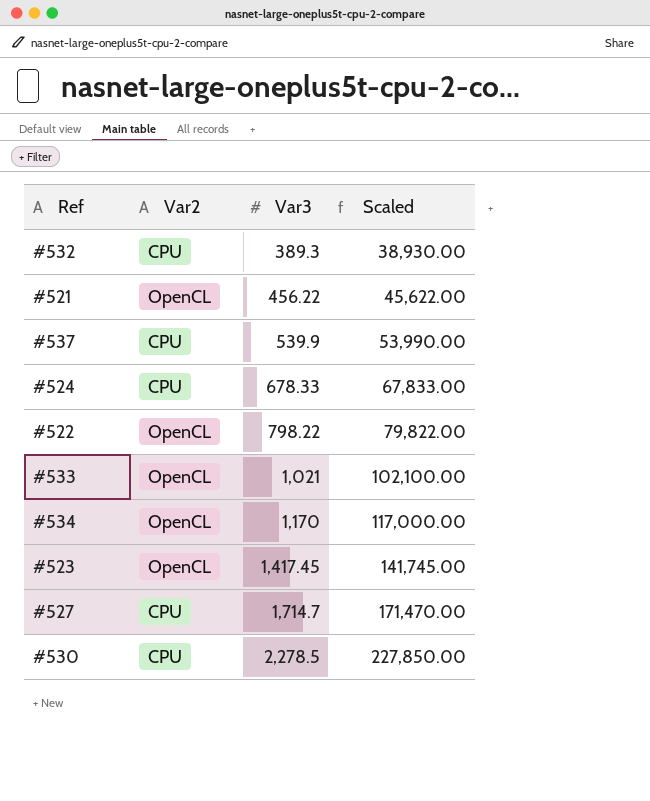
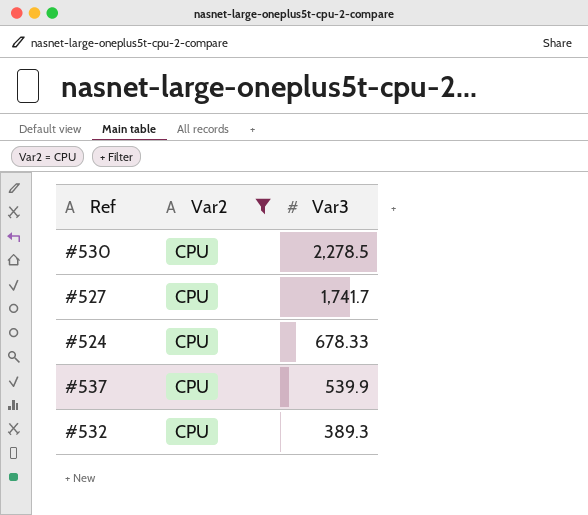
filter: none -> Var2 = CPU
row order: Var3 ascending -> Var3 descending
column Scaled | formula: [Var3] * 100 -> none
#527 | Var3: 1,714.7 -> 1,741.7

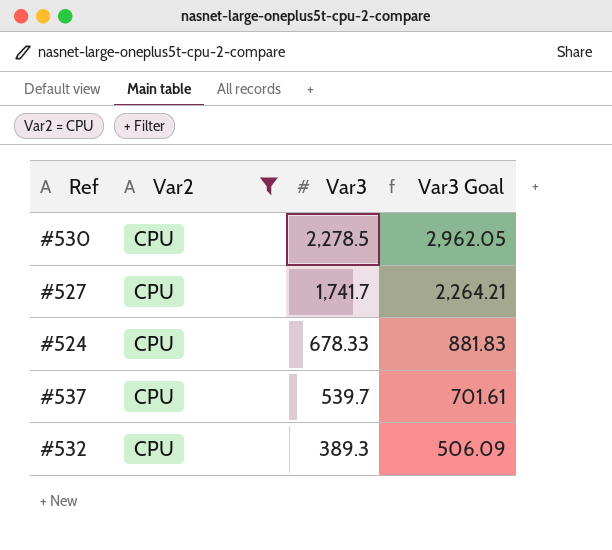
column Var3 Goal | formula: none -> [Var3] * 1.3
#537 | Var3: 539.9 -> 539.7

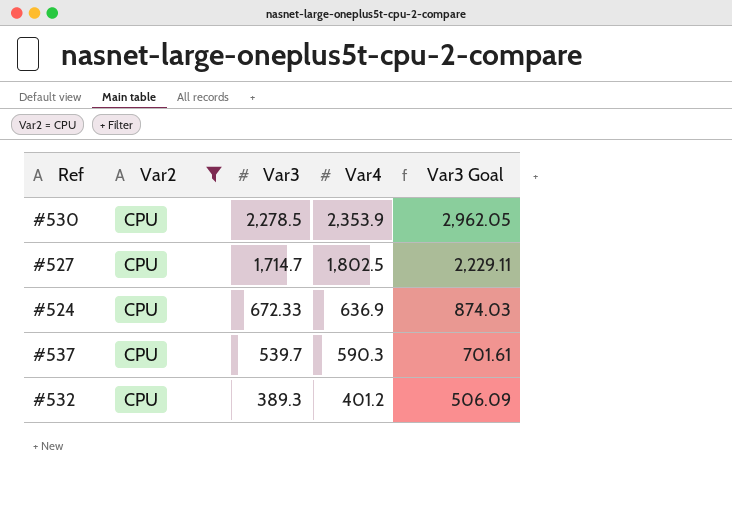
column Var4 | position: none -> 4
#527 | Var3: 1,741.7 -> 1,714.7
#527 | Var3 Goal: 2,264.21 -> 2,229.11
#524 | Var3: 678.33 -> 672.33
#524 | Var3 Goal: 881.83 -> 874.03

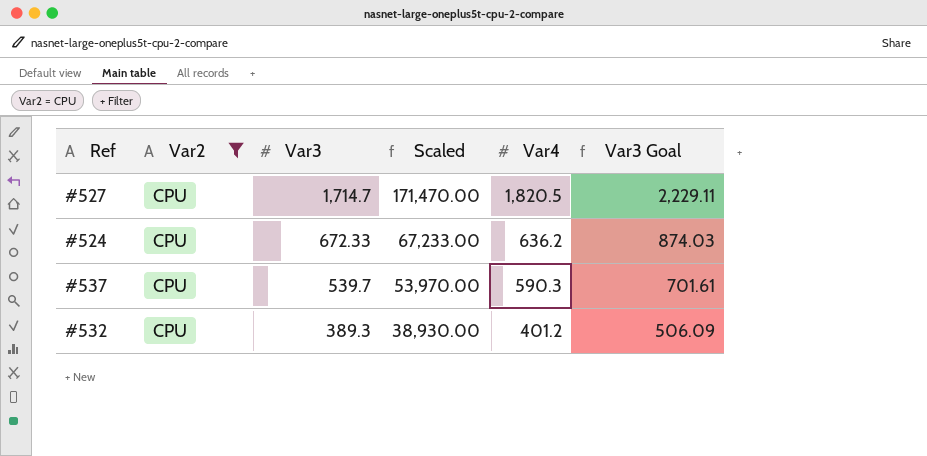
column Scaled | formula: none -> [Var3] * 100
row #530: CPU | 2,278.5 | 2,353.9 | 2,962.05 -> none
#527 | Var4: 1,802.5 -> 1,820.5
#524 | Var4: 636.9 -> 636.2

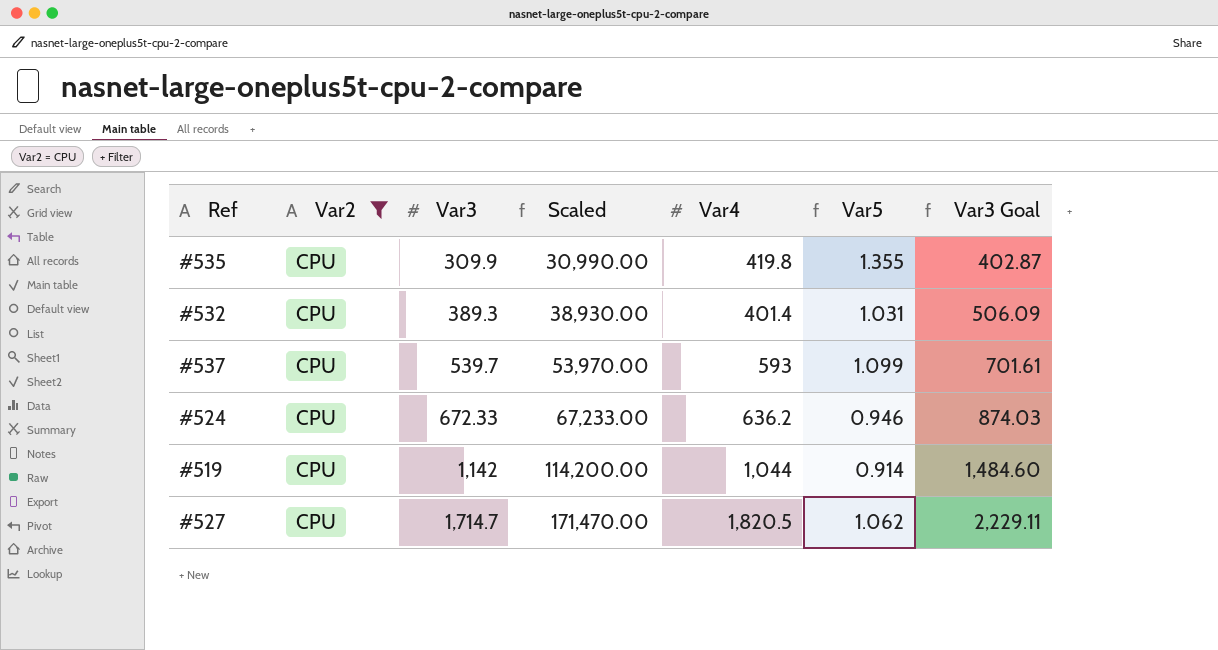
row order: Var3 descending -> Var3 ascending
column Var5 | formula: none -> [Var4] / [Var3]
row #535: none -> CPU | 309.9 | 30,990.00 | 419.8 | 1.355 | 402.87
#532 | Var4: 401.2 -> 401.4
#537 | Var4: 590.3 -> 593
row #519: none -> CPU | 1,142 | 114,200.00 | 1,044 | 0.914 | 1,484.60

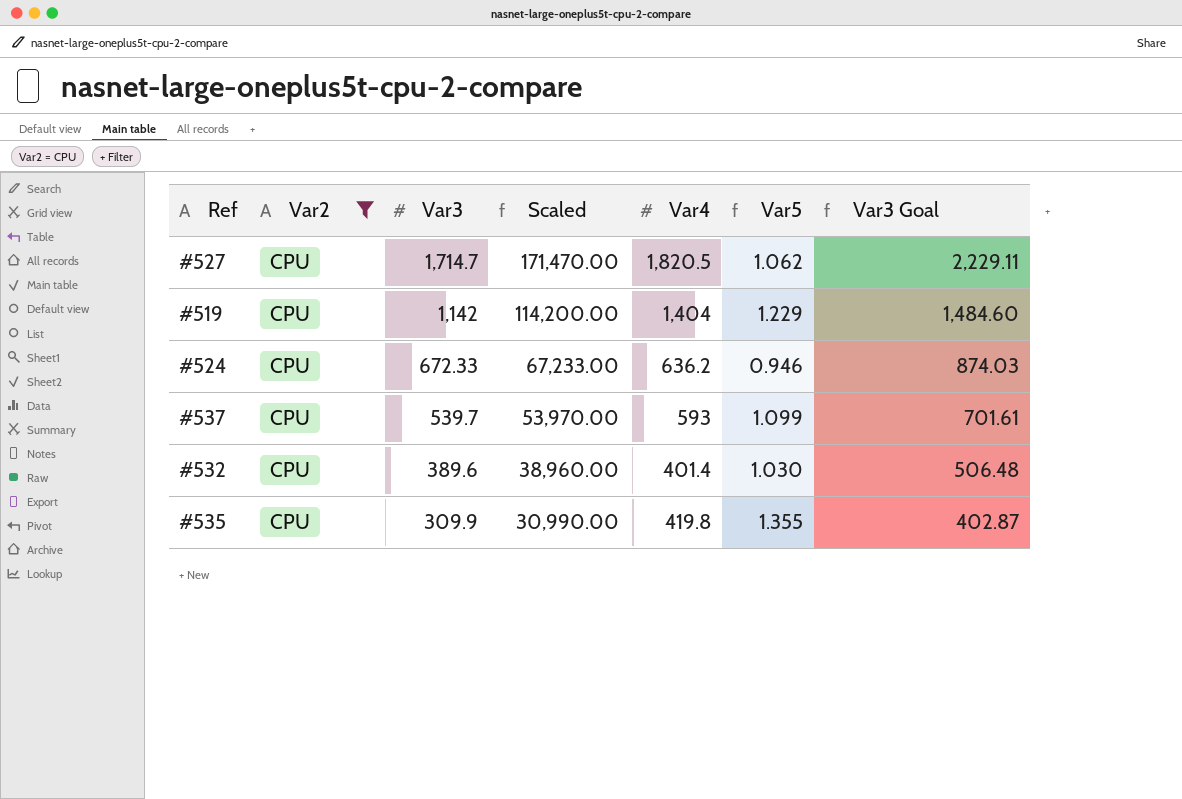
row order: Var3 ascending -> Var3 descending
#519 | Var4: 1,044 -> 1,404
#519 | Var5: 0.914 -> 1.229
#532 | Var3: 389.3 -> 389.6
#532 | Scaled: 38,930.00 -> 38,960.00
#532 | Var5: 1.031 -> 1.030
#532 | Var3 Goal: 506.09 -> 506.48

